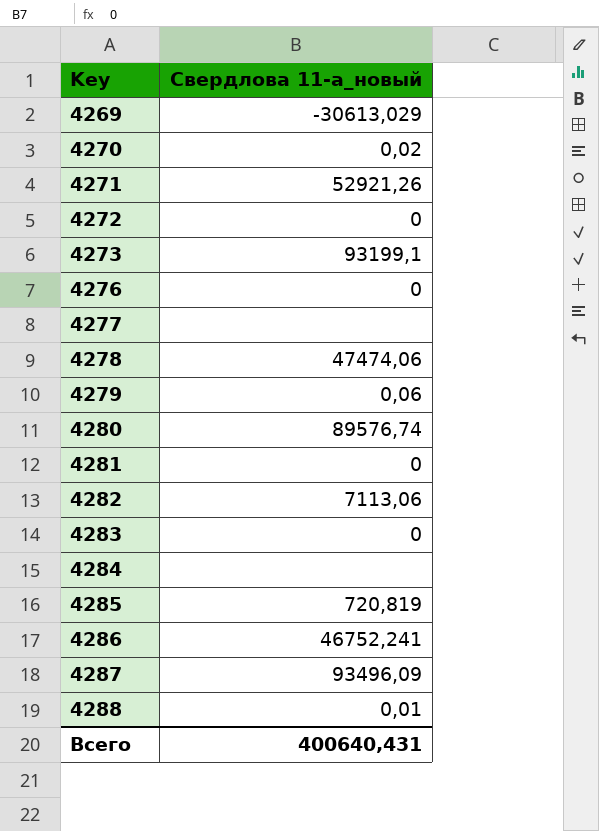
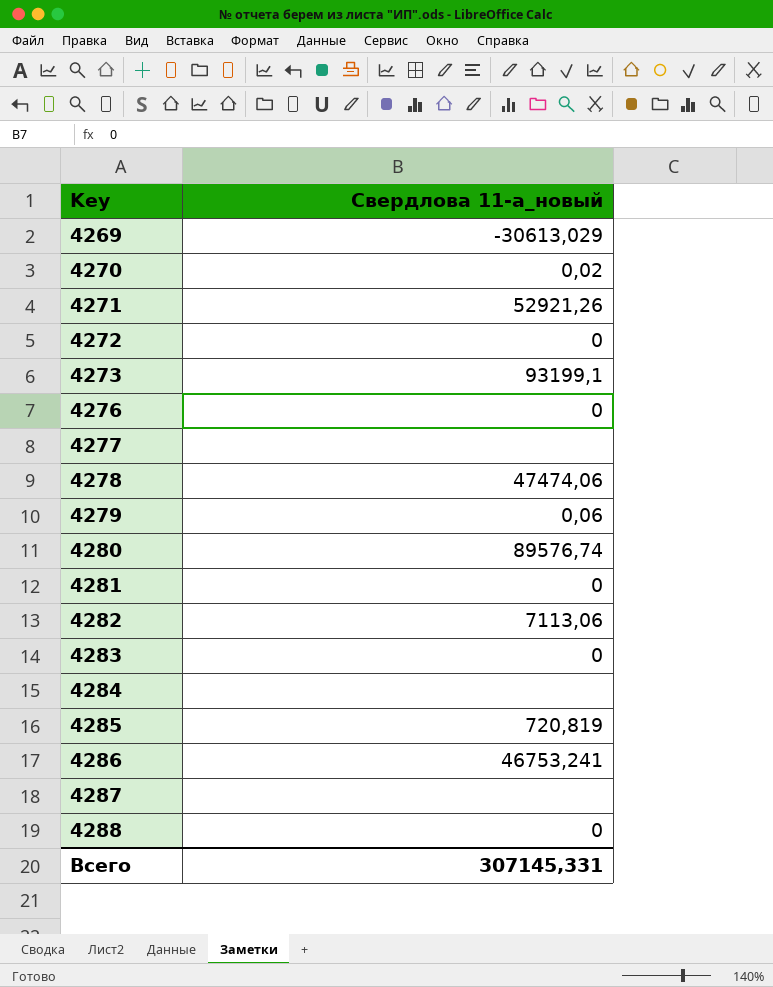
4286 | Свердлова 11-а_новый: 46752,241 -> 46753,241
4287 | Свердлова 11-а_новый: 93496,09 -> none
4288 | Свердлова 11-а_новый: 0,01 -> 0
Всего | Свердлова 11-а_новый: 400640,431 -> 307145,331

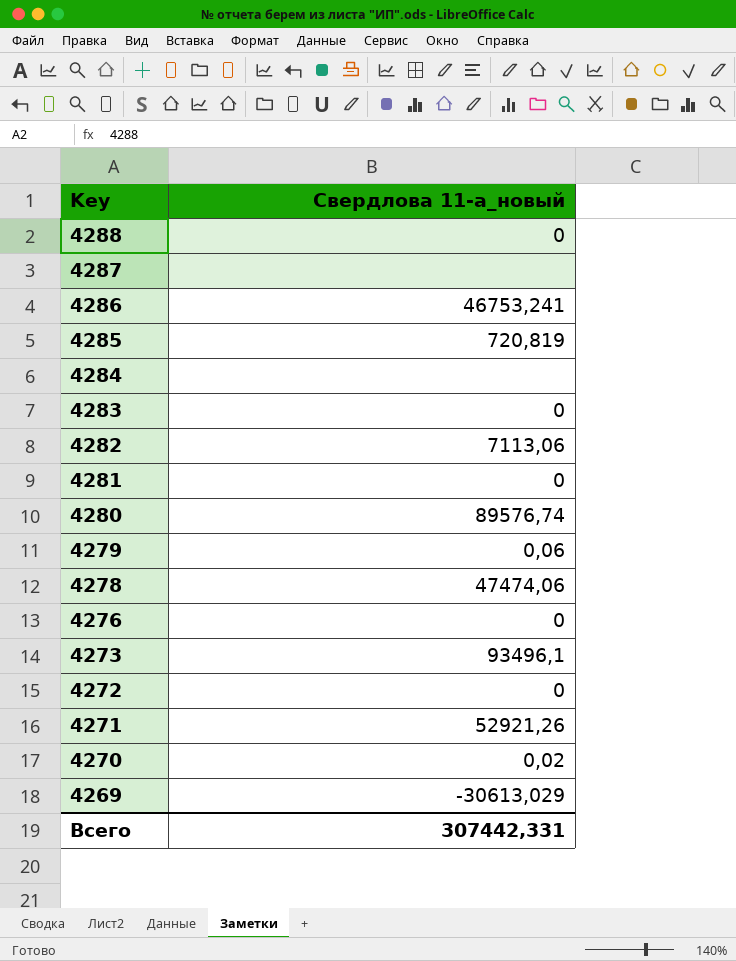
row order: Key ascending -> Key descending
row 4277: none -> none
4273 | Свердлова 11-а_новый: 93199,1 -> 93496,1
Всего | Свердлова 11-а_новый: 307145,331 -> 307442,331

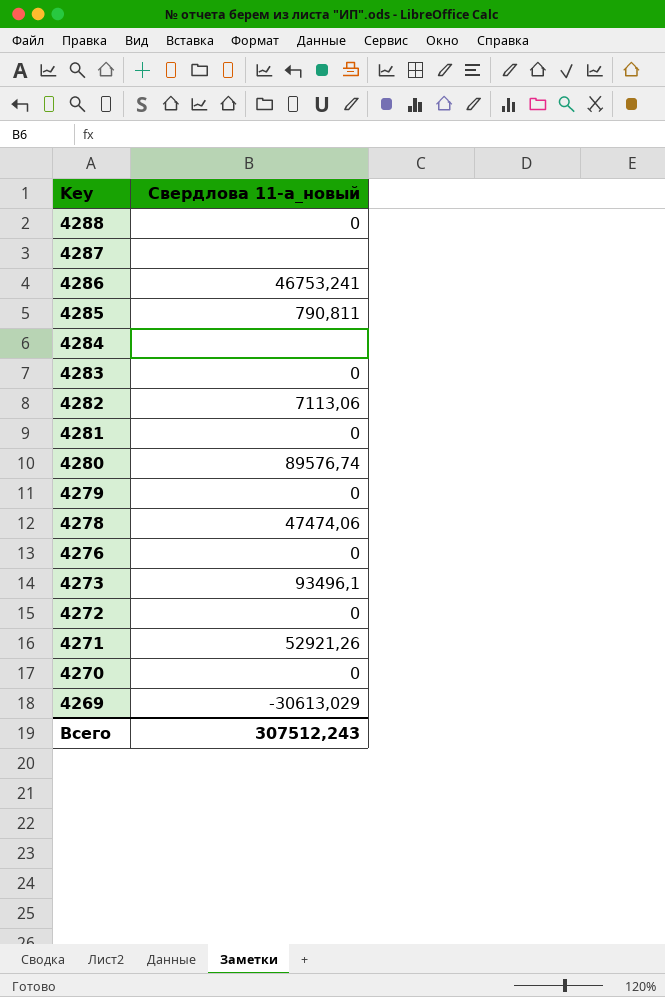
4285 | Свердлова 11-а_новый: 720,819 -> 790,811
4279 | Свердлова 11-а_новый: 0,06 -> 0
4270 | Свердлова 11-а_новый: 0,02 -> 0
Всего | Свердлова 11-а_новый: 307442,331 -> 307512,243

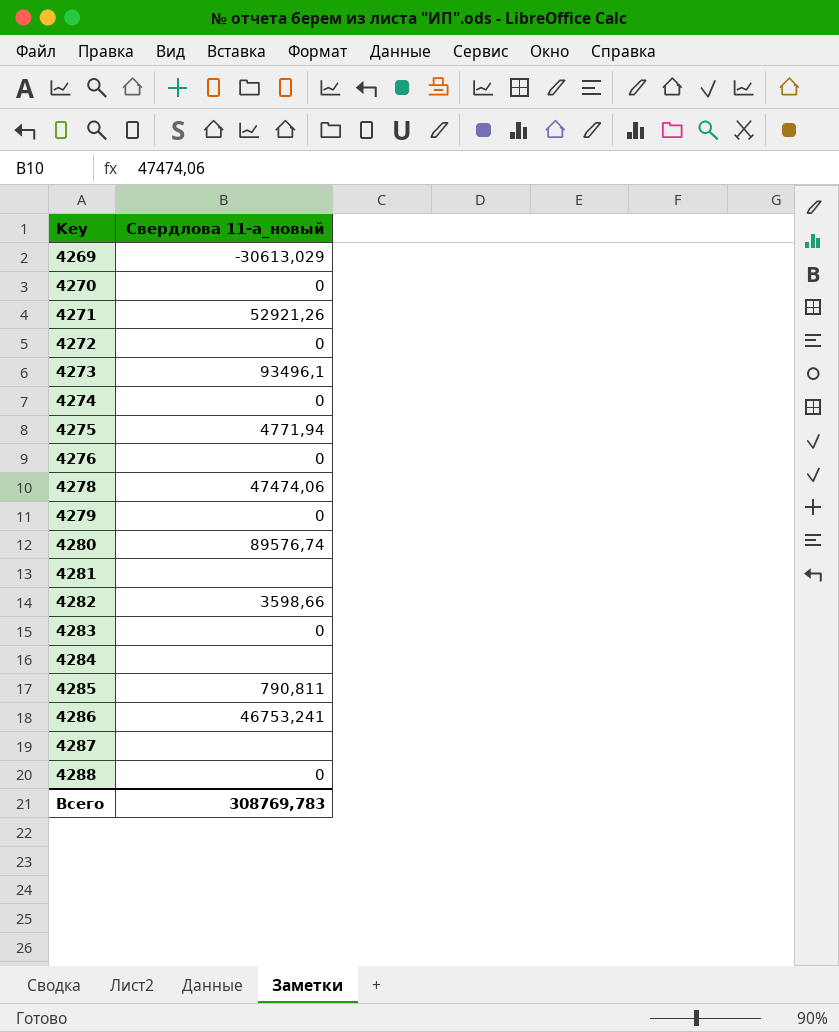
row order: Key descending -> Key ascending
row 4274: none -> 0
row 4275: none -> 4771,94
4281 | Свердлова 11-а_новый: 0 -> none
4282 | Свердлова 11-а_новый: 7113,06 -> 3598,66
Всего | Свердлова 11-а_новый: 307512,243 -> 308769,783

